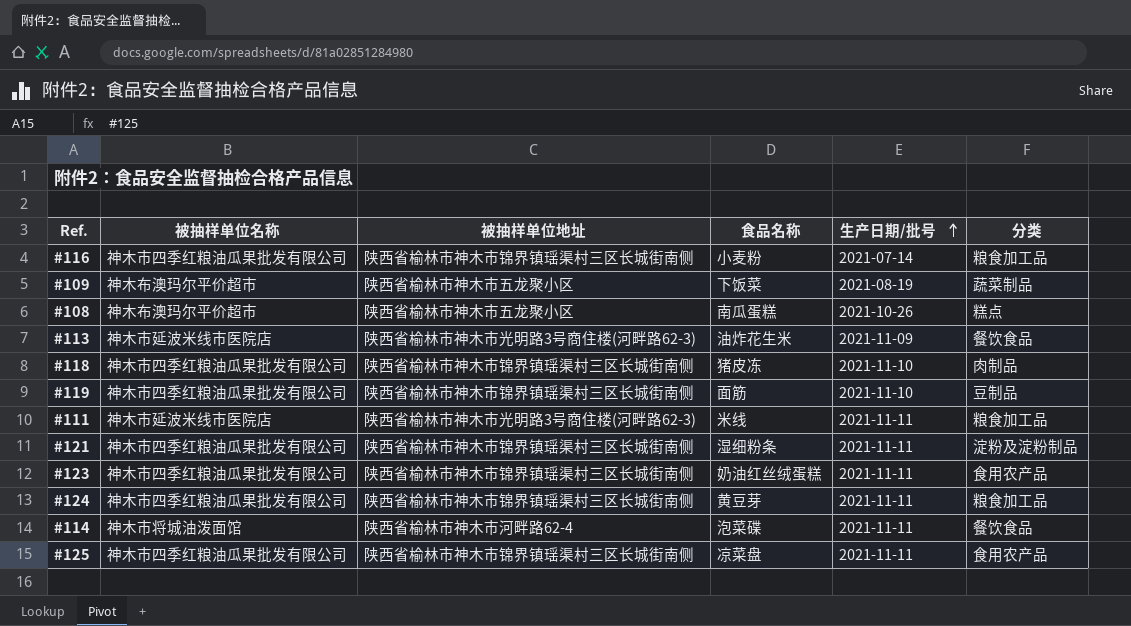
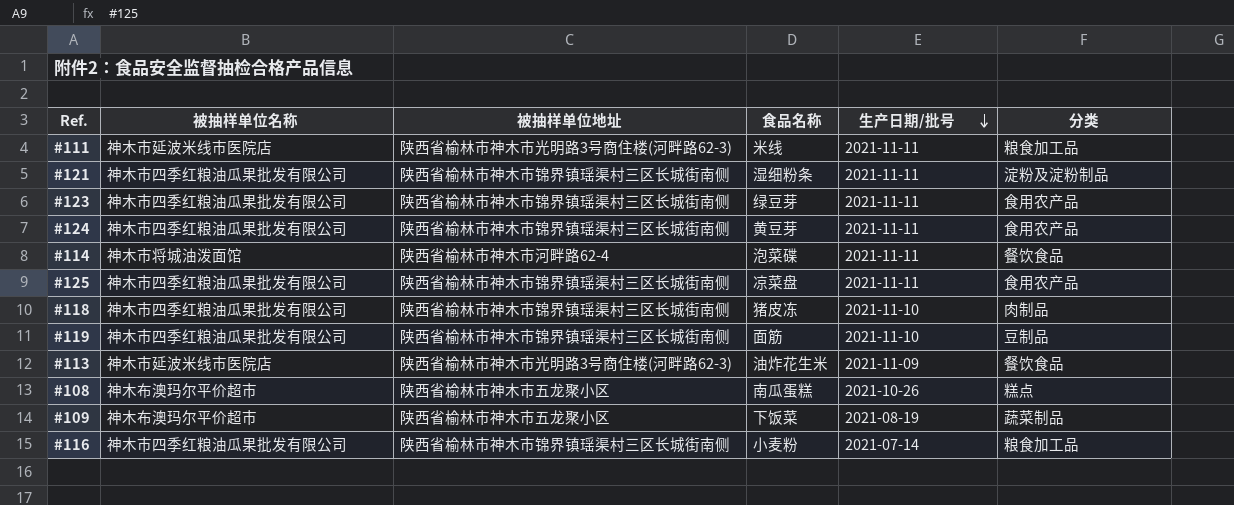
row order: 生产日期/批号 ascending -> 生产日期/批号 descending
#123 | 食品名称: 奶油红丝绒蛋糕 -> 绿豆芽
#124 | 分类: 粮食加工品 -> 食用农产品

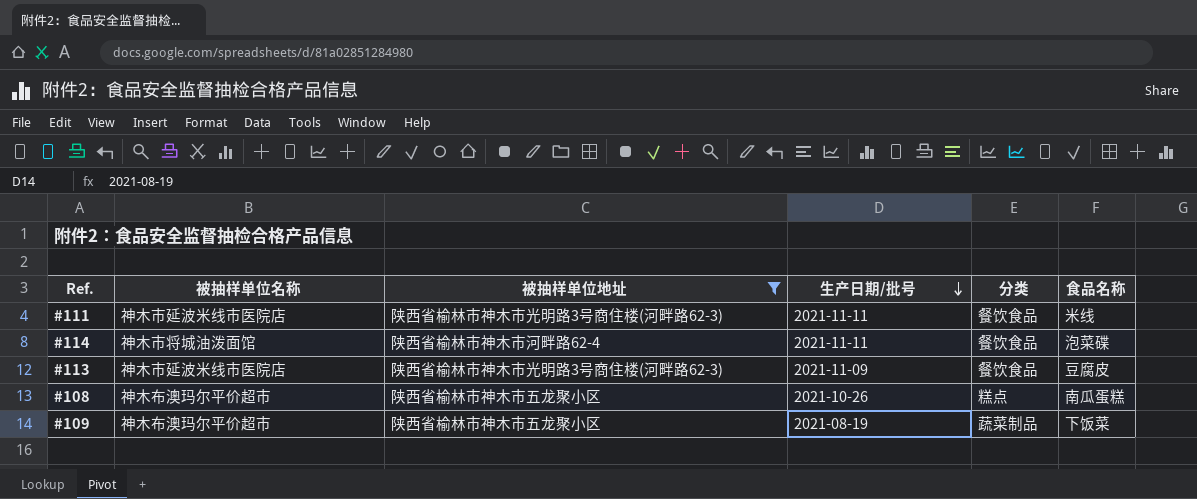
filter: none -> 被抽样单位地址 != 陕西省榆林市神木市锦界镇瑶渠村三区长城街南侧
column 食品名称 | position: 4 -> 6
#111 | 分类: 粮食加工品 -> 餐饮食品
#113 | 食品名称: 油炸花生米 -> 豆腐皮

